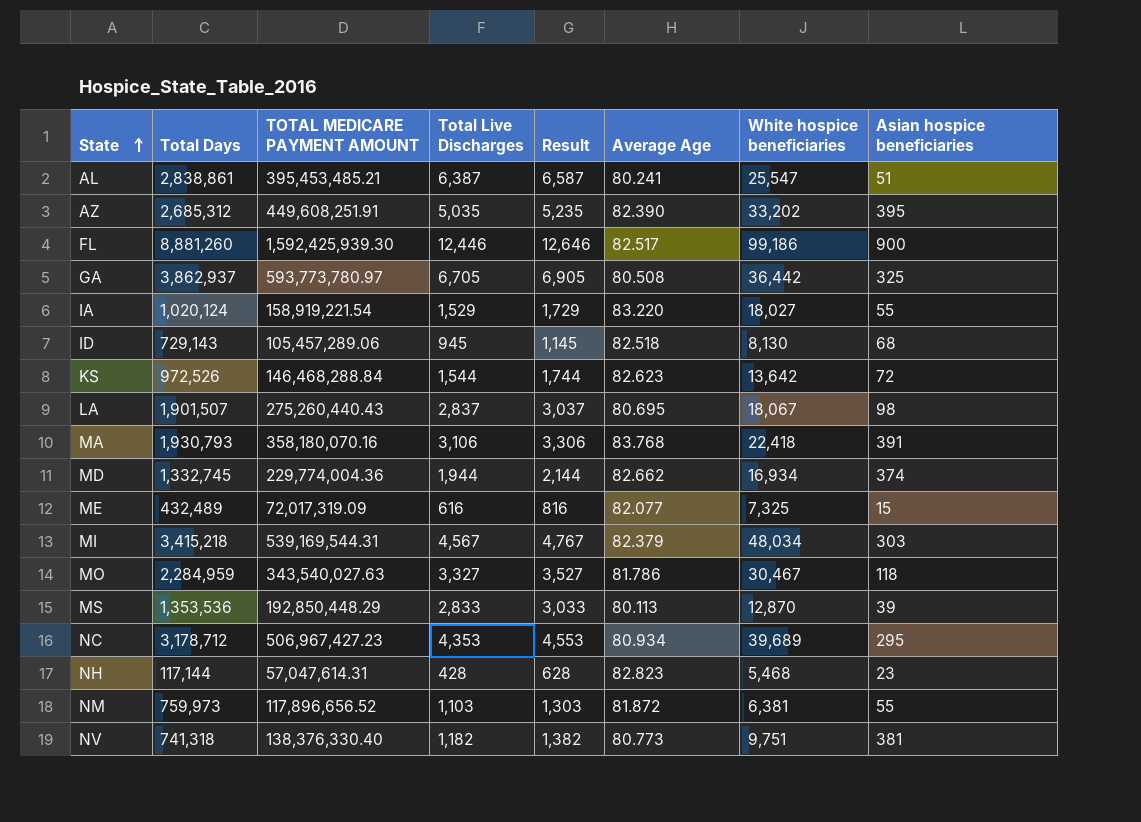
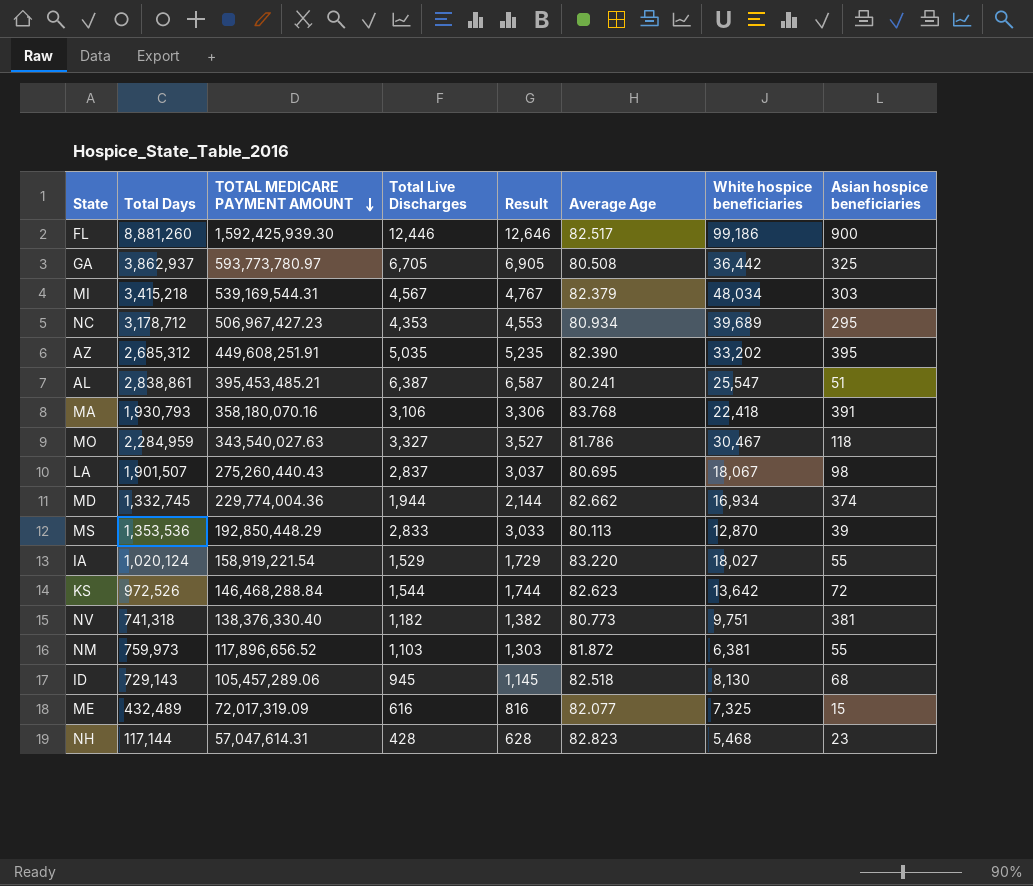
row order: State ascending -> TOTAL MEDICARE PAYMENT AMOUNT descending

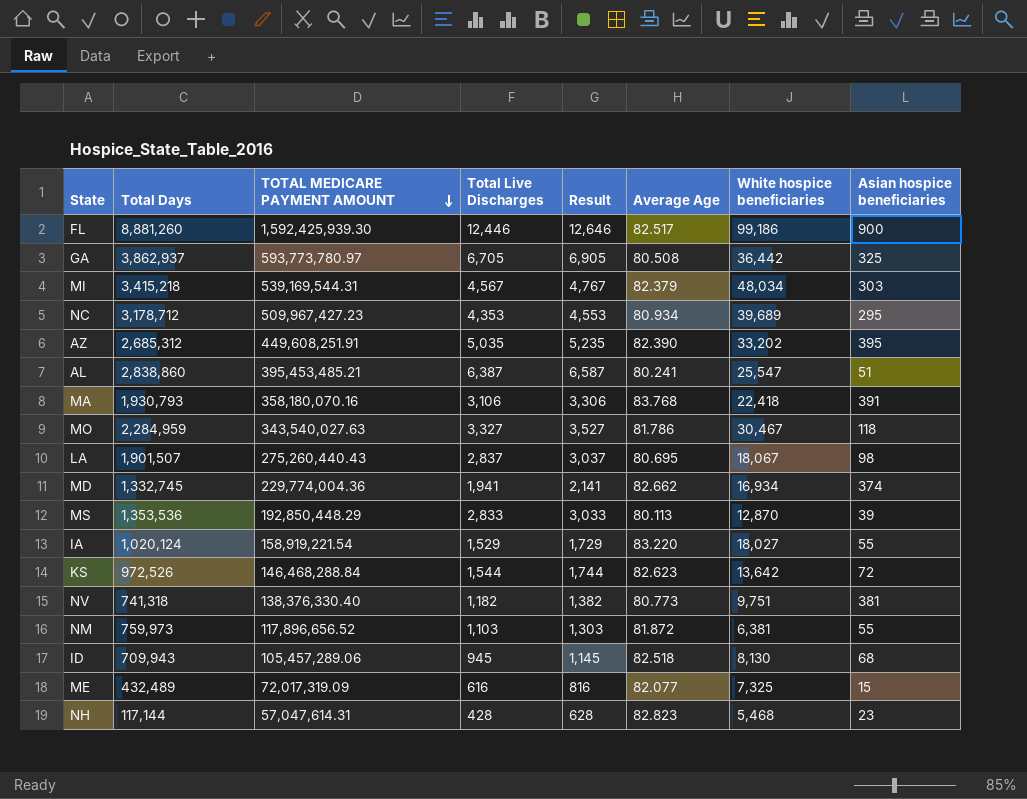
NC | TOTAL MEDICARE PAYMENT AMOUNT: 506,967,427.23 -> 509,967,427.23
AL | Total Days: 2,838,861 -> 2,838,860
MD | Total Live Discharges: 1,944 -> 1,941
MD | Result: 2,144 -> 2,141
ID | Total Days: 729,143 -> 709,943

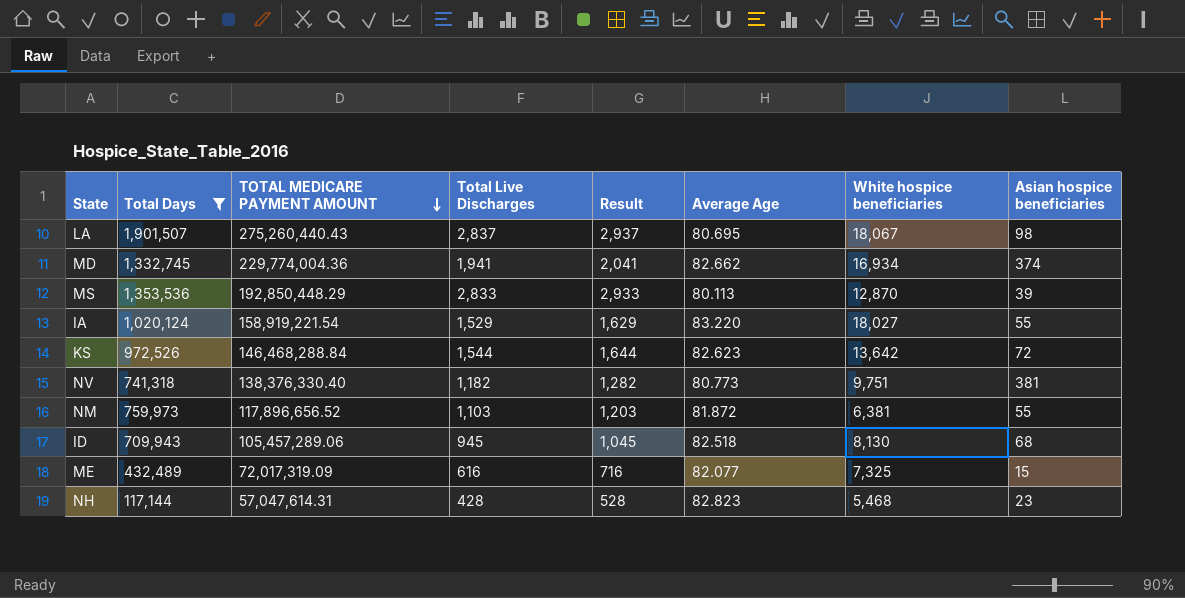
filter: none -> Total Days <= 1,901,507
column Result | formula: [Total Live Discharges] + 200 -> [Total Live Discharges] + 100

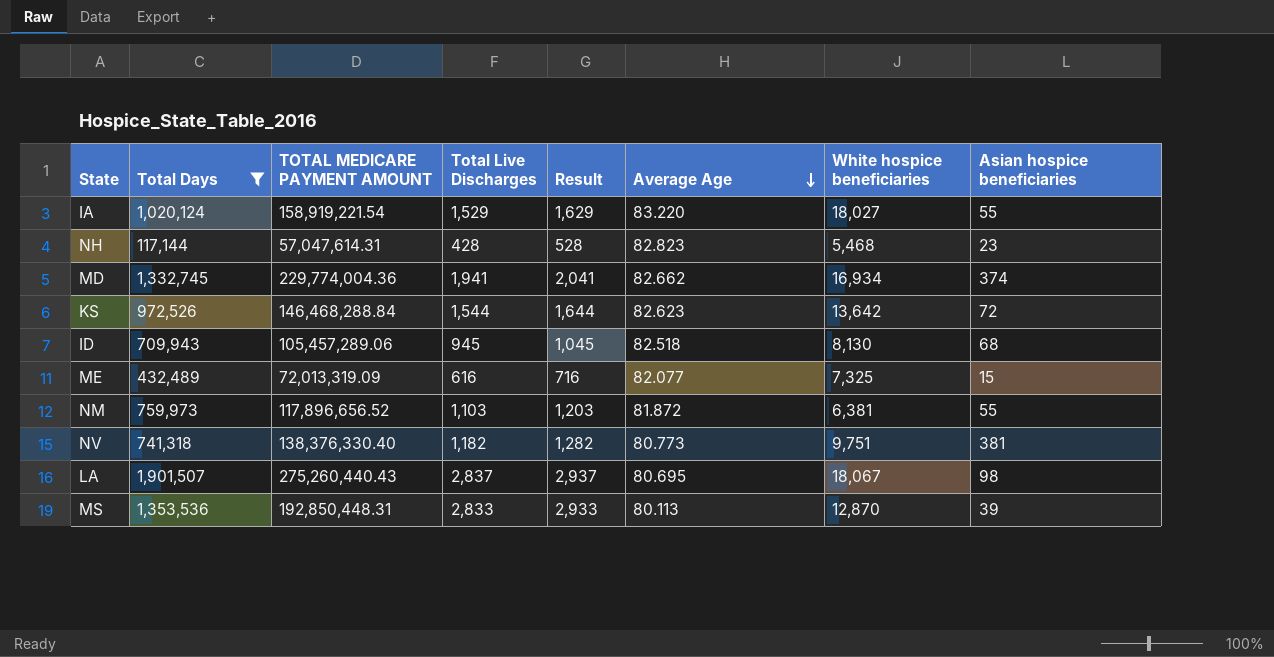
row order: TOTAL MEDICARE PAYMENT AMOUNT descending -> Average Age descending
ME | TOTAL MEDICARE PAYMENT AMOUNT: 72,017,319.09 -> 72,013,319.09
MS | TOTAL MEDICARE PAYMENT AMOUNT: 192,850,448.29 -> 192,850,448.31

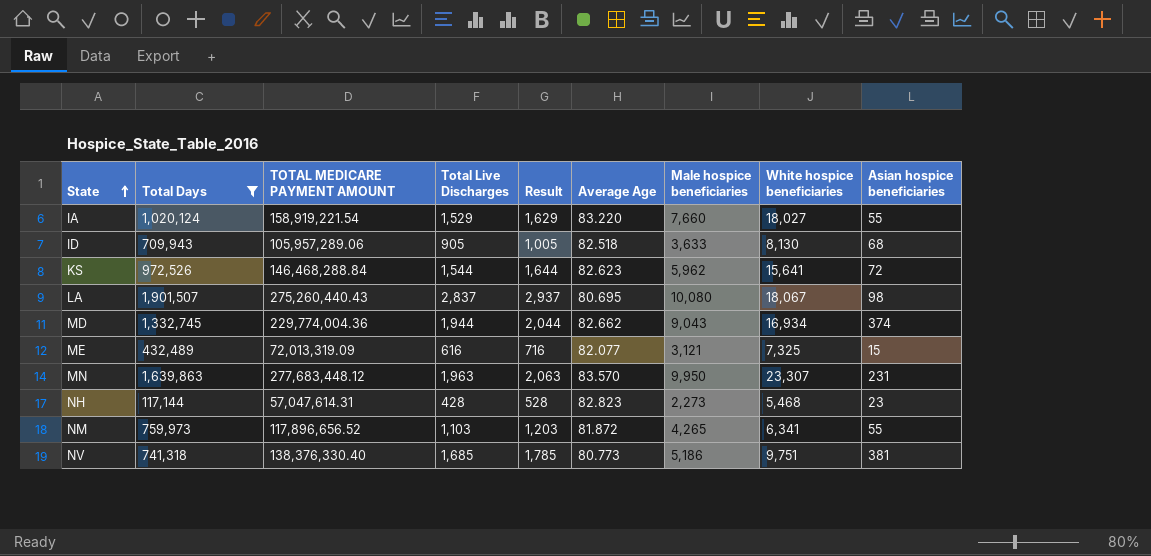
row order: Average Age descending -> State ascending
column Male hospice beneficiaries | position: none -> 7
row MS: 1,353,536 | 192,850,448.31 | 2,833 | 2,933 | 80.113 | 12,870 | 39 -> none
ID | TOTAL MEDICARE PAYMENT AMOUNT: 105,457,289.06 -> 105,957,289.06
ID | Total Live Discharges: 945 -> 905
ID | Result: 1,045 -> 1,005
KS | White hospice beneficiaries: 13,642 -> 15,641
MD | Total Live Discharges: 1,941 -> 1,944
MD | Result: 2,041 -> 2,044
row MN: none -> 1,639,863 | 277,683,448.12 | 1,963 | 2,063 | 83.570 | 9,950 | 23,307 | 231
NM | White hospice beneficiaries: 6,381 -> 6,341
NV | Total Live Discharges: 1,182 -> 1,685
NV | Result: 1,282 -> 1,785

